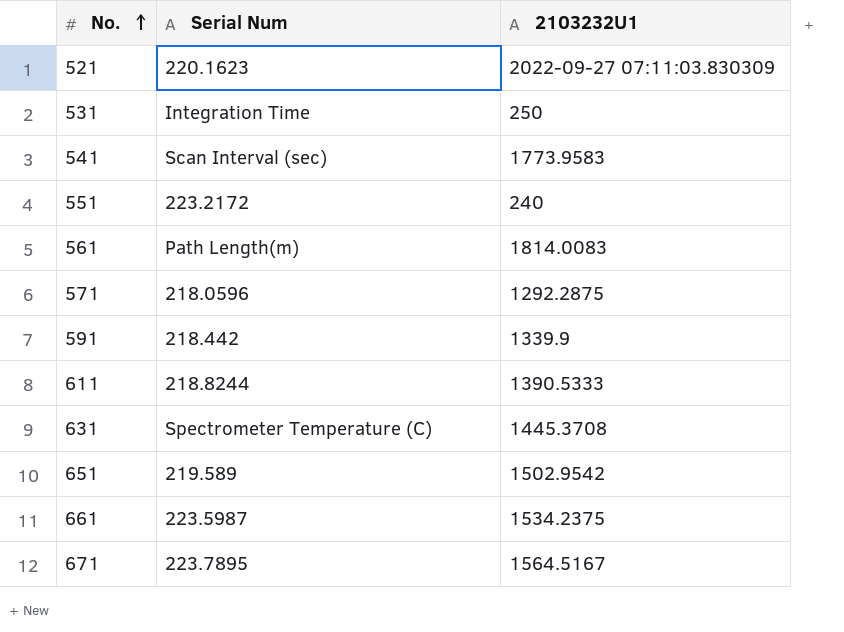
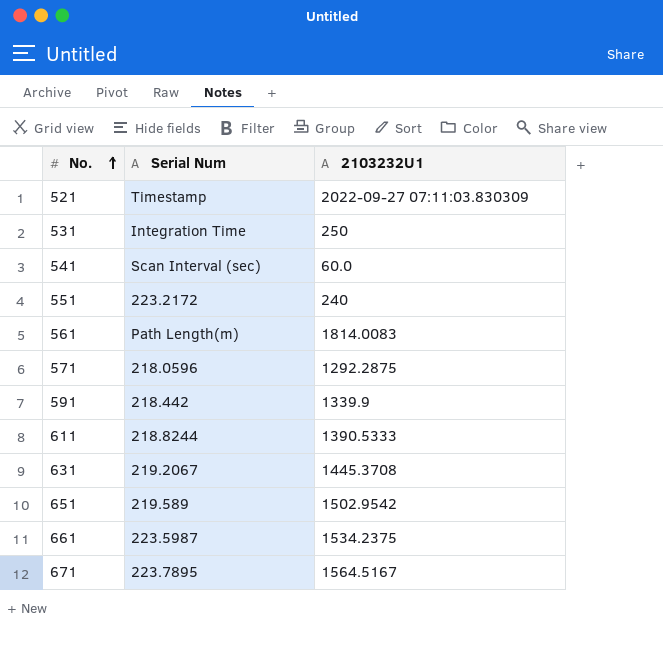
521 | Serial Num: 220.1623 -> Timestamp
541 | 2103232U1: 1773.9583 -> 60.0
631 | Serial Num: Spectrometer Temperature (C) -> 219.2067

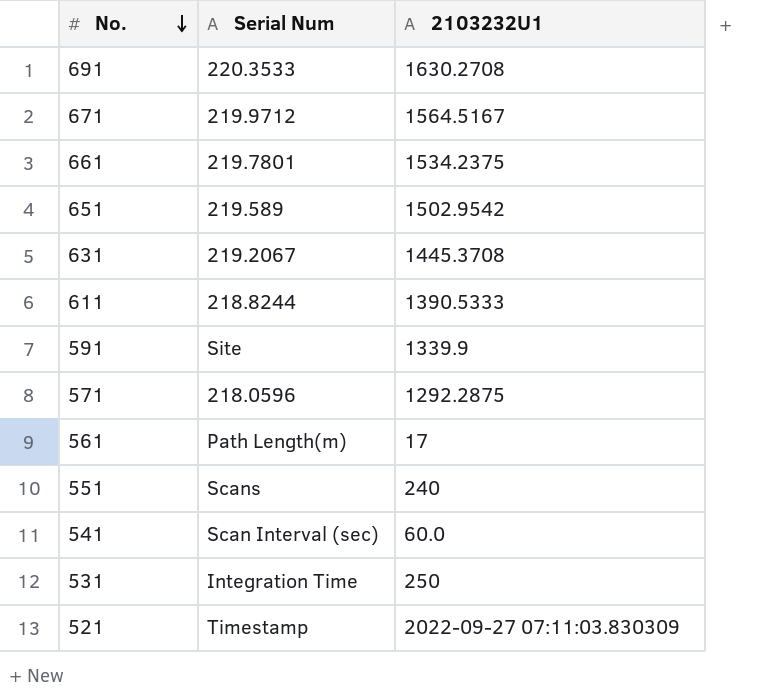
row order: No. ascending -> No. descending
row 691: none -> 220.3533 | 1630.2708
671 | Serial Num: 223.7895 -> 219.9712
661 | Serial Num: 223.5987 -> 219.7801
591 | Serial Num: 218.442 -> Site
561 | 2103232U1: 1814.0083 -> 17
551 | Serial Num: 223.2172 -> Scans

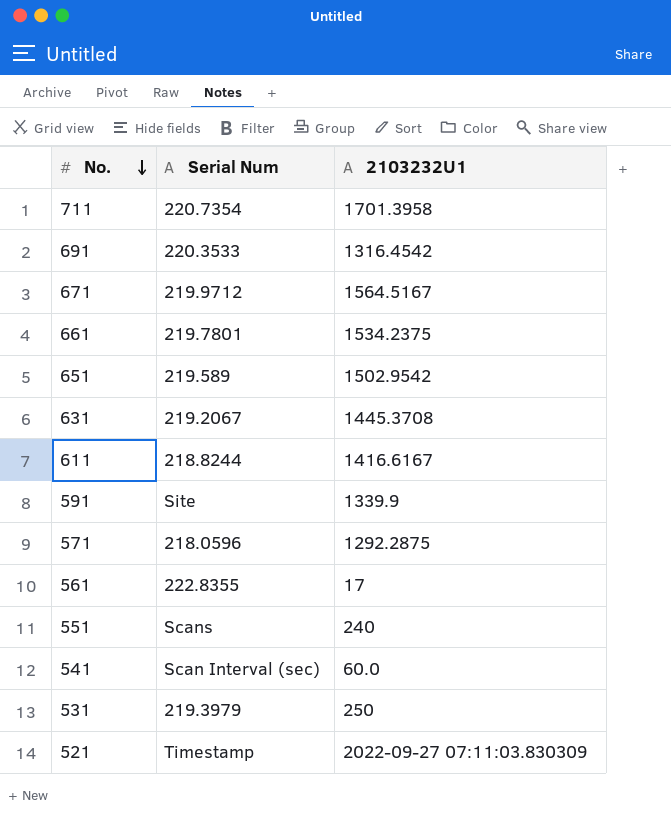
row 711: none -> 220.7354 | 1701.3958
691 | 2103232U1: 1630.2708 -> 1316.4542
611 | 2103232U1: 1390.5333 -> 1416.6167
561 | Serial Num: Path Length(m) -> 222.8355
531 | Serial Num: Integration Time -> 219.3979

